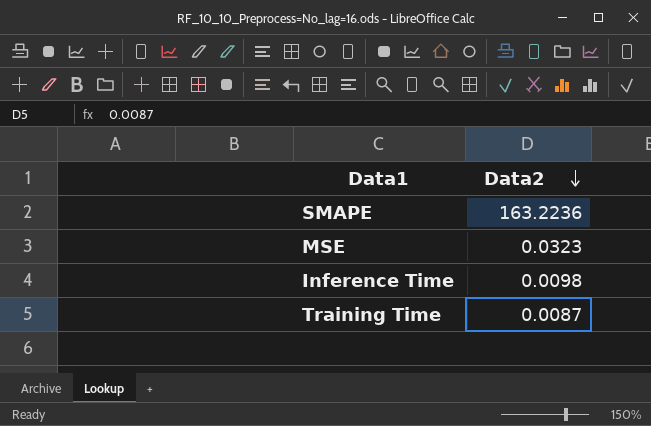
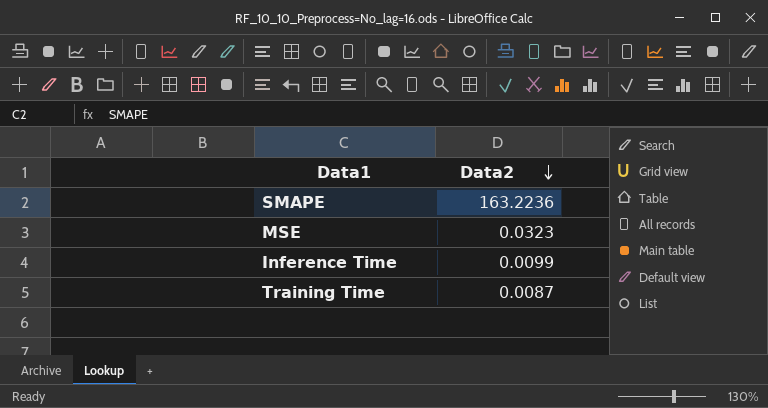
Inference Time | Data2: 0.0098 -> 0.0099

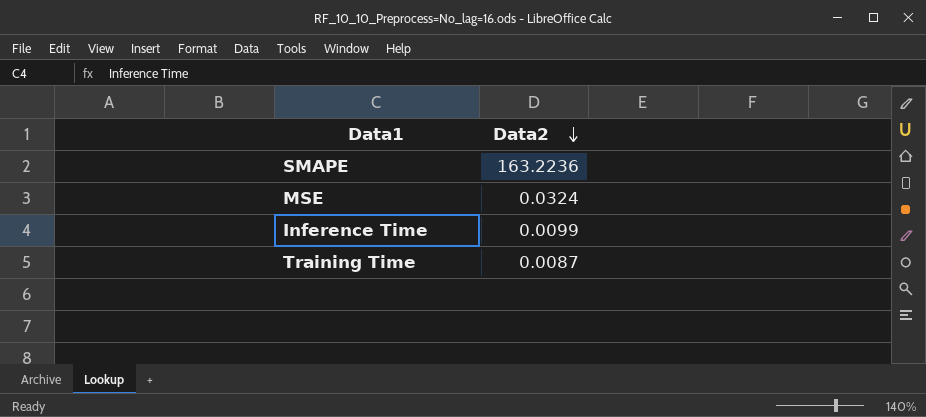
MSE | Data2: 0.0323 -> 0.0324

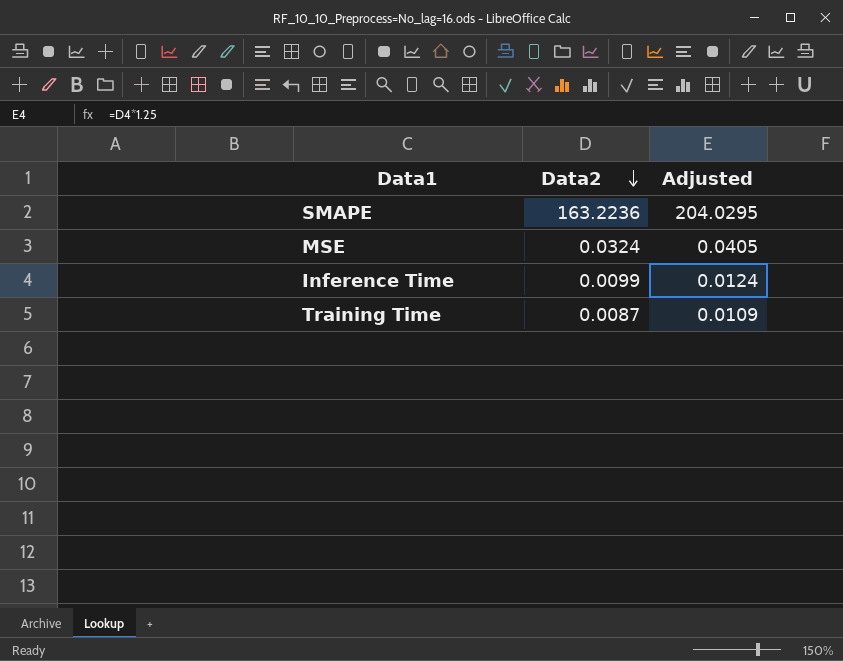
column Adjusted | formula: none -> [Data2] * 1.25

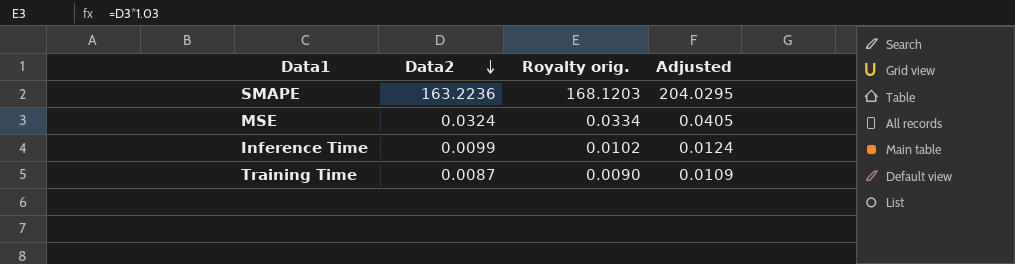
column Royalty orig. | formula: none -> [Data2] * 1.03

